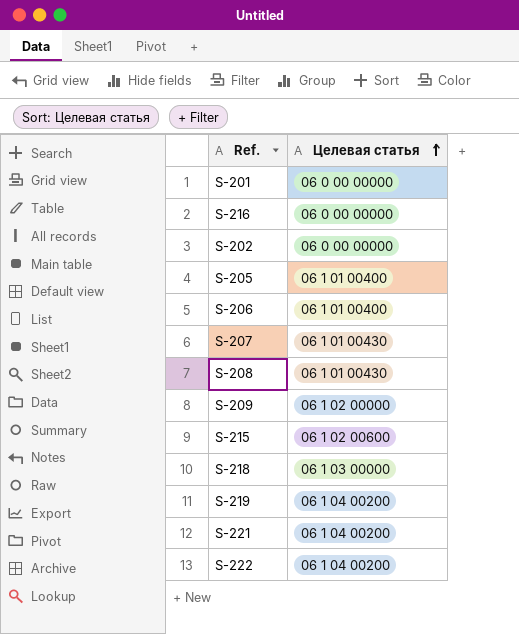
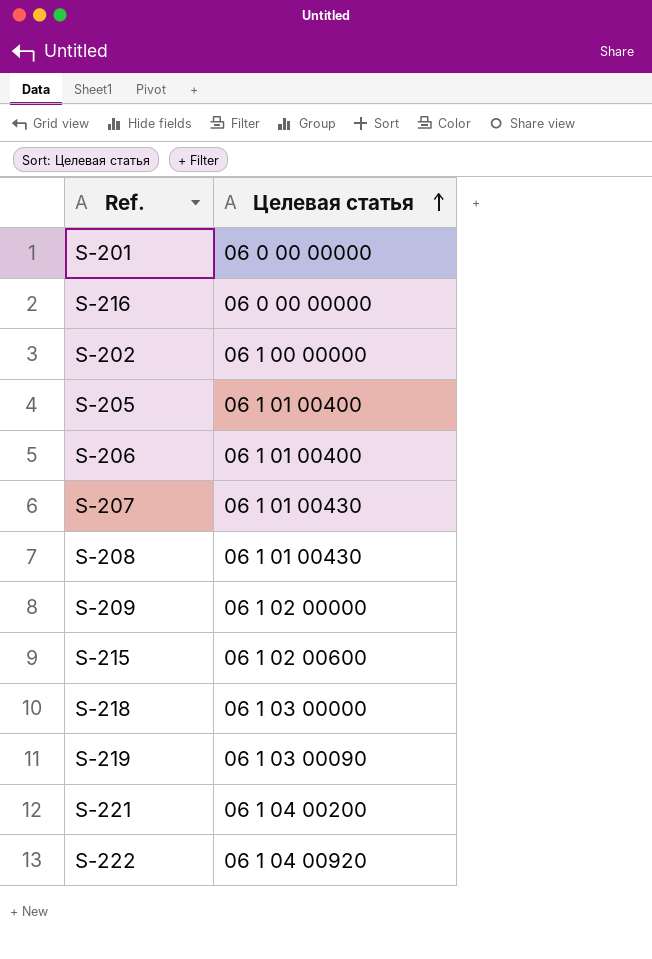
S-202 | Целевая статья: 06 0 00 00000 -> 06 1 00 00000
S-219 | Целевая статья: 06 1 04 00200 -> 06 1 03 00090
S-222 | Целевая статья: 06 1 04 00200 -> 06 1 04 00920

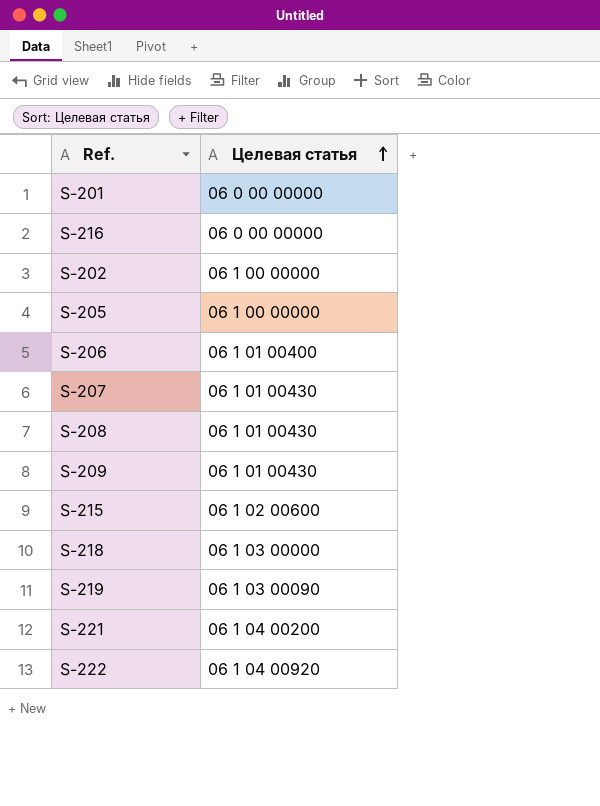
S-205 | Целевая статья: 06 1 01 00400 -> 06 1 00 00000
S-209 | Целевая статья: 06 1 02 00000 -> 06 1 01 00430

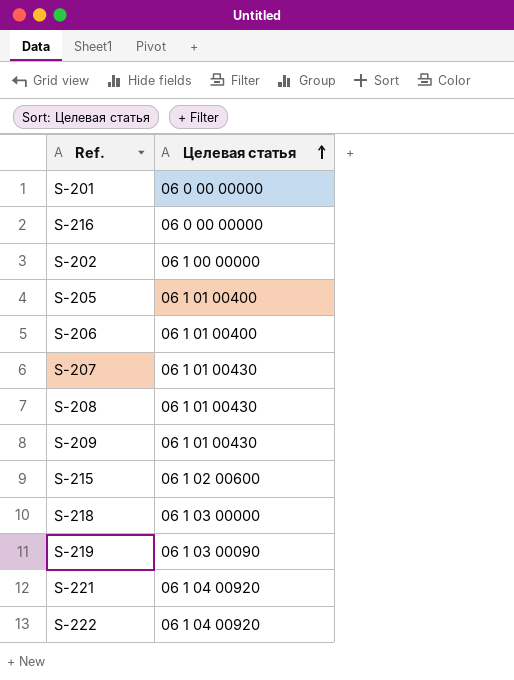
S-205 | Целевая статья: 06 1 00 00000 -> 06 1 01 00400
S-221 | Целевая статья: 06 1 04 00200 -> 06 1 04 00920

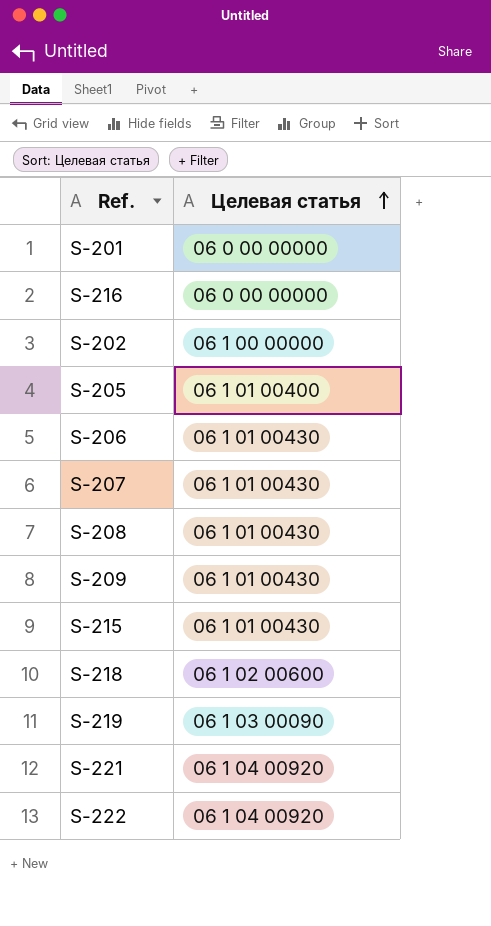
S-206 | Целевая статья: 06 1 01 00400 -> 06 1 01 00430
S-215 | Целевая статья: 06 1 02 00600 -> 06 1 01 00430
S-218 | Целевая статья: 06 1 03 00000 -> 06 1 02 00600

